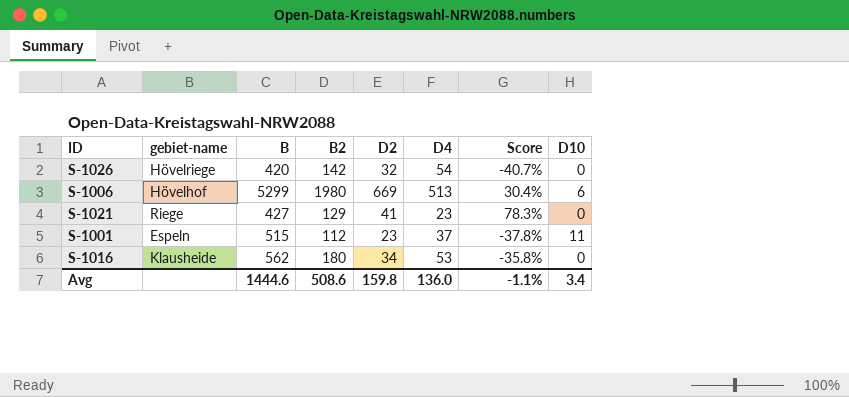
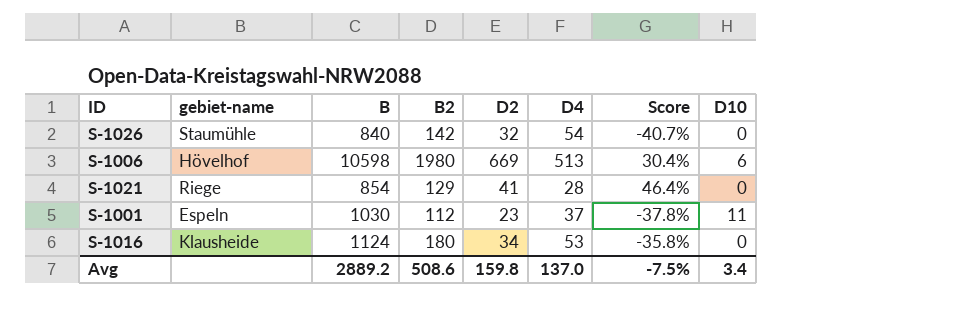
S-1026 | gebiet-name: Hövelriege -> Staumühle
S-1026 | B: 420 -> 840
S-1006 | B: 5299 -> 10598
S-1021 | B: 427 -> 854
S-1021 | D4: 23 -> 28
S-1021 | Score: 78.3% -> 46.4%
S-1001 | B: 515 -> 1030
S-1016 | B: 562 -> 1124
Avg | B: 1444.6 -> 2889.2
Avg | D4: 136.0 -> 137.0
Avg | Score: -1.1% -> -7.5%

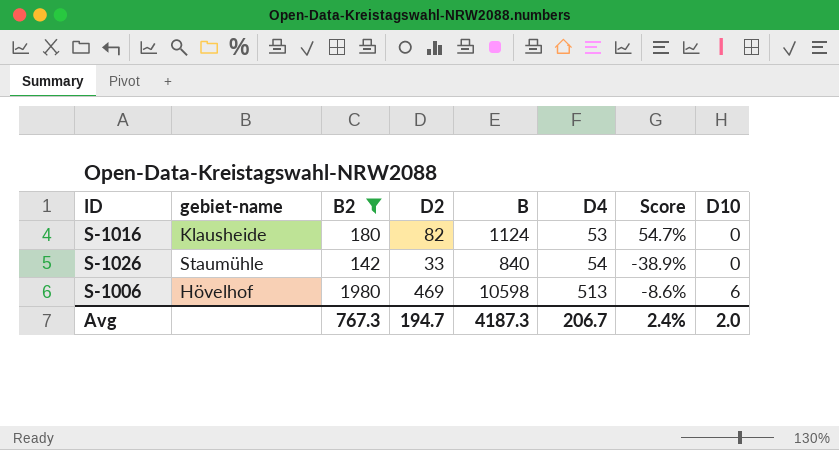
filter: none -> B2 >= 142
row order: none -> D4 ascending
column B | position: 3 -> 5
S-1016 | D2: 34 -> 82
S-1016 | Score: -35.8% -> 54.7%
S-1026 | D2: 32 -> 33
S-1026 | Score: -40.7% -> -38.9%
S-1006 | D2: 669 -> 469
S-1006 | Score: 30.4% -> -8.6%
Avg | B2: 508.6 -> 767.3
Avg | D2: 159.8 -> 194.7
Avg | B: 2889.2 -> 4187.3
Avg | D4: 137.0 -> 206.7
Avg | Score: -7.5% -> 2.4%
Avg | D10: 3.4 -> 2.0

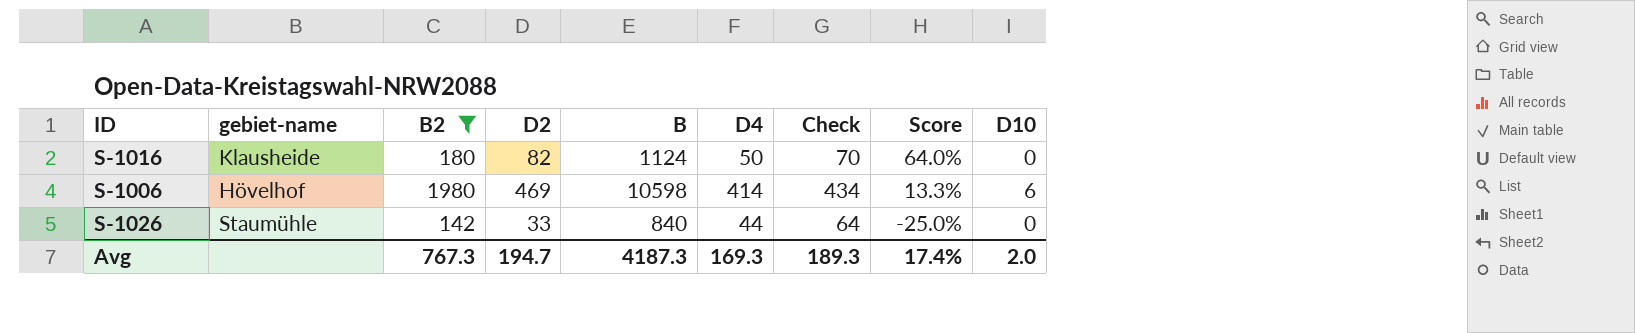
row order: D4 ascending -> Score descending
column Check | formula: none -> [D4] + 20
S-1016 | D4: 53 -> 50
S-1016 | Score: 54.7% -> 64.0%
S-1006 | D4: 513 -> 414
S-1006 | Score: -8.6% -> 13.3%
S-1026 | D4: 54 -> 44
S-1026 | Score: -38.9% -> -25.0%
Avg | D4: 206.7 -> 169.3
Avg | Score: 2.4% -> 17.4%

